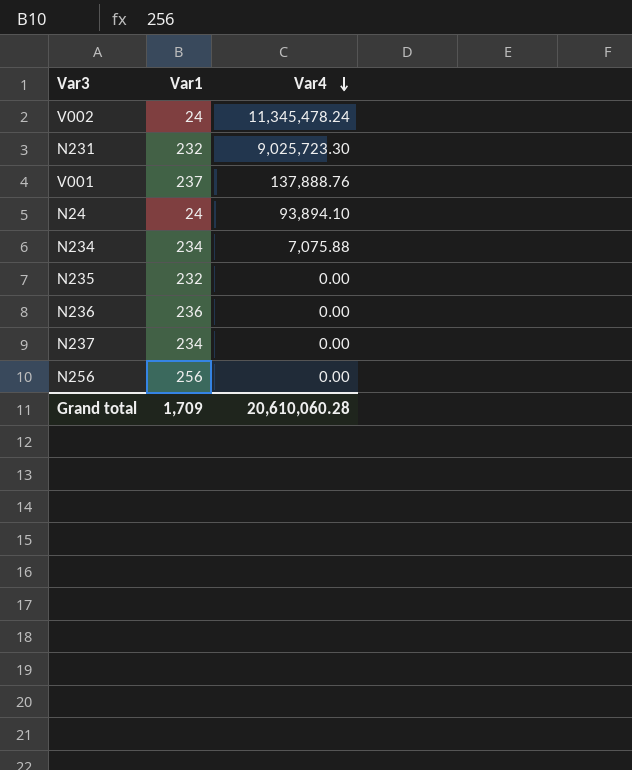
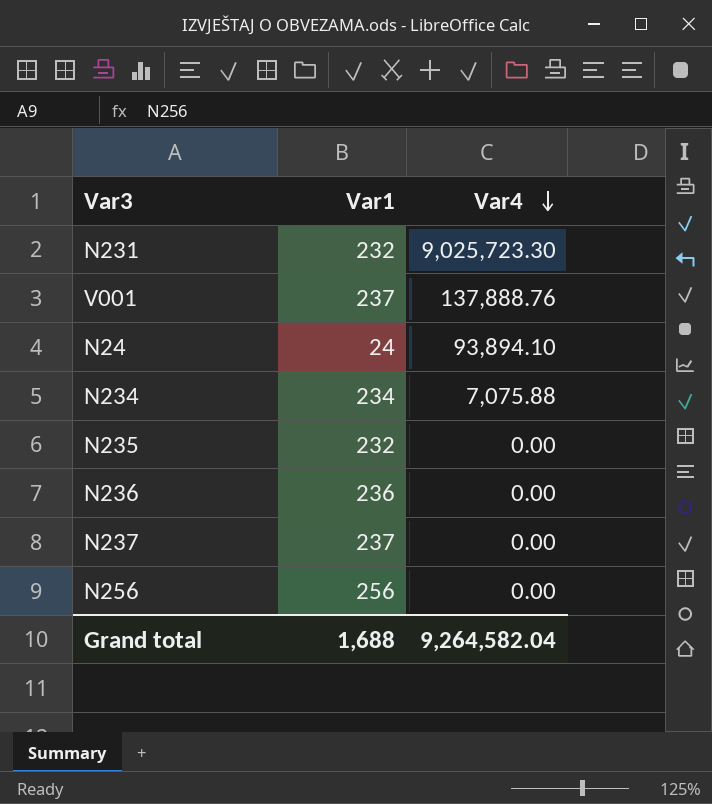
row V002: 24 | 11,345,478.24 -> none
N237 | Var1: 234 -> 237
Grand total | Var1: 1,709 -> 1,688
Grand total | Var4: 20,610,060.28 -> 9,264,582.04

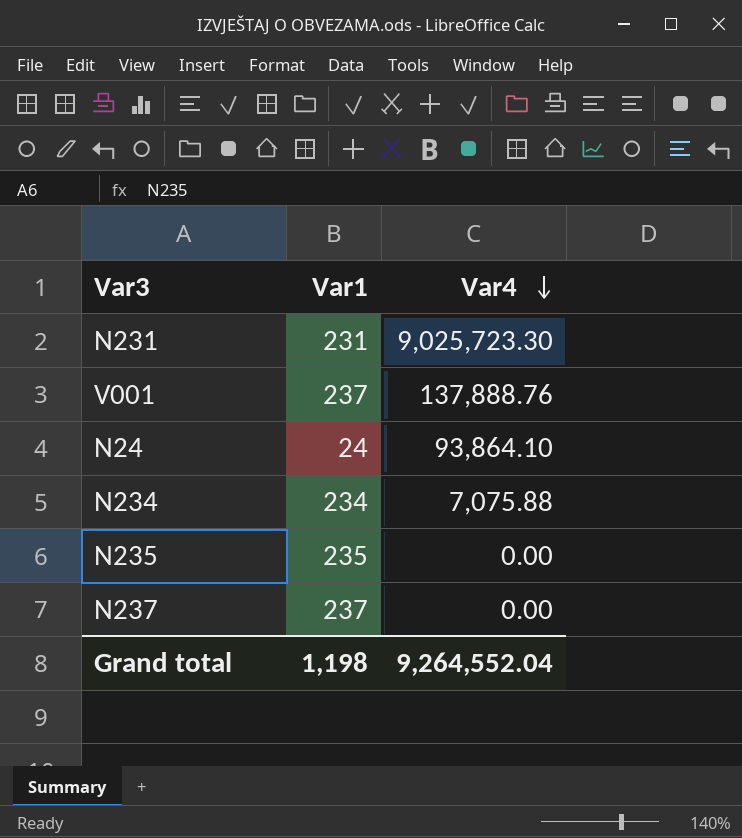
row N236: 236 | 0.00 -> none
row N256: 256 | 0.00 -> none
N231 | Var1: 232 -> 231
N24 | Var4: 93,894.10 -> 93,864.10
N235 | Var1: 232 -> 235
Grand total | Var1: 1,688 -> 1,198
Grand total | Var4: 9,264,582.04 -> 9,264,552.04

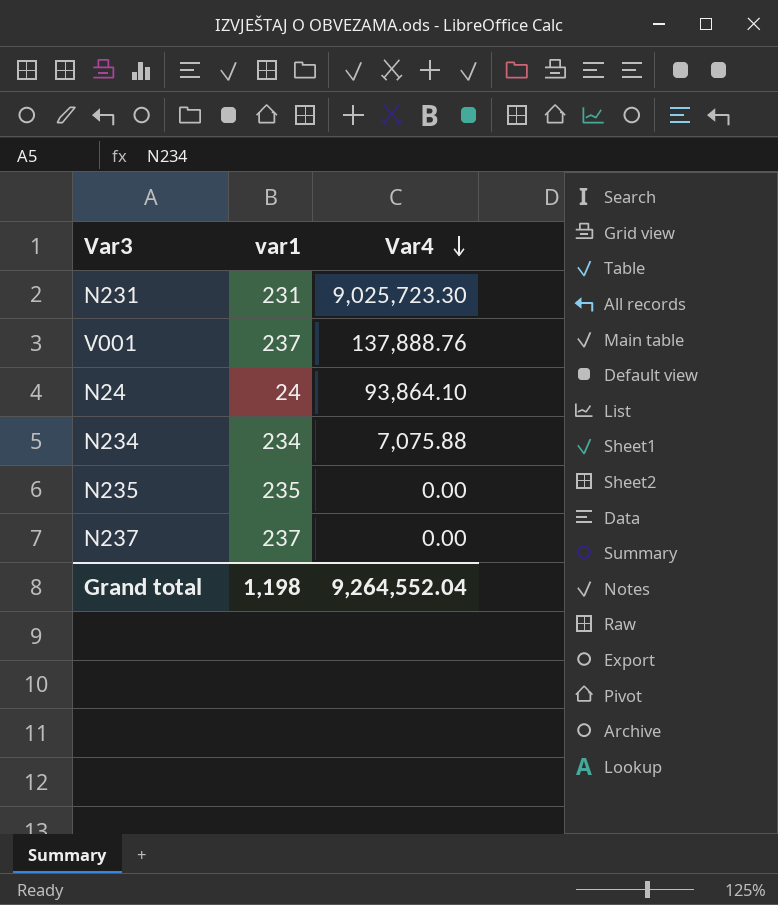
column name: Var1 -> var1

